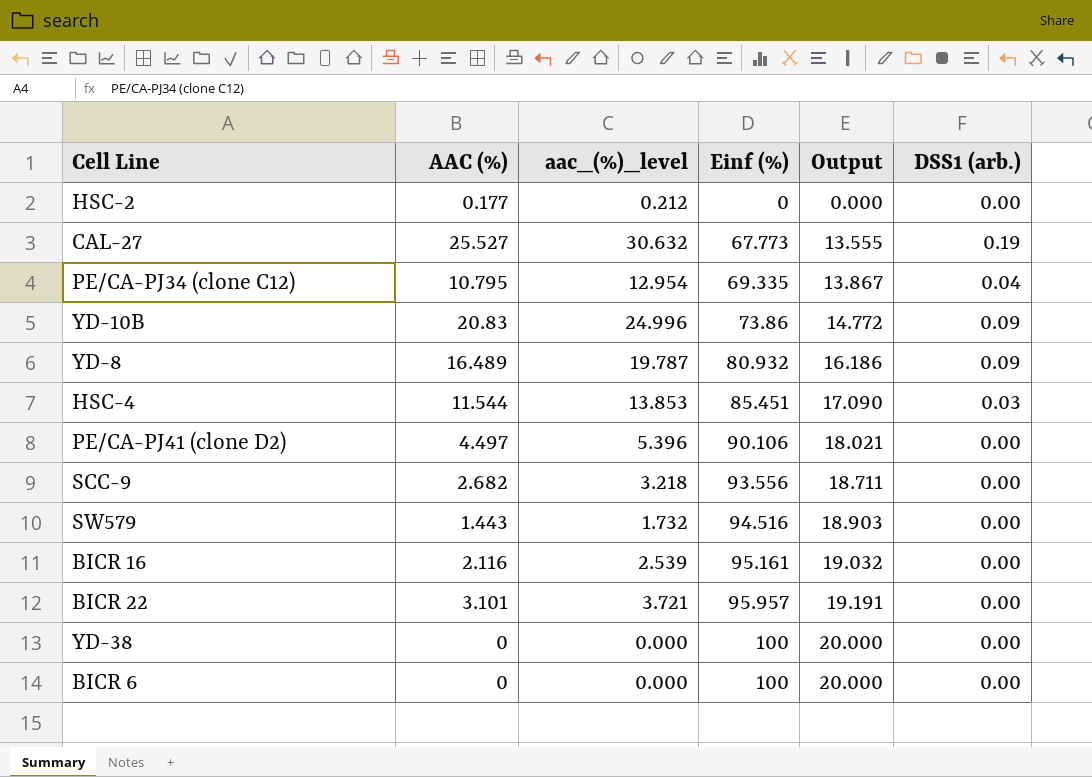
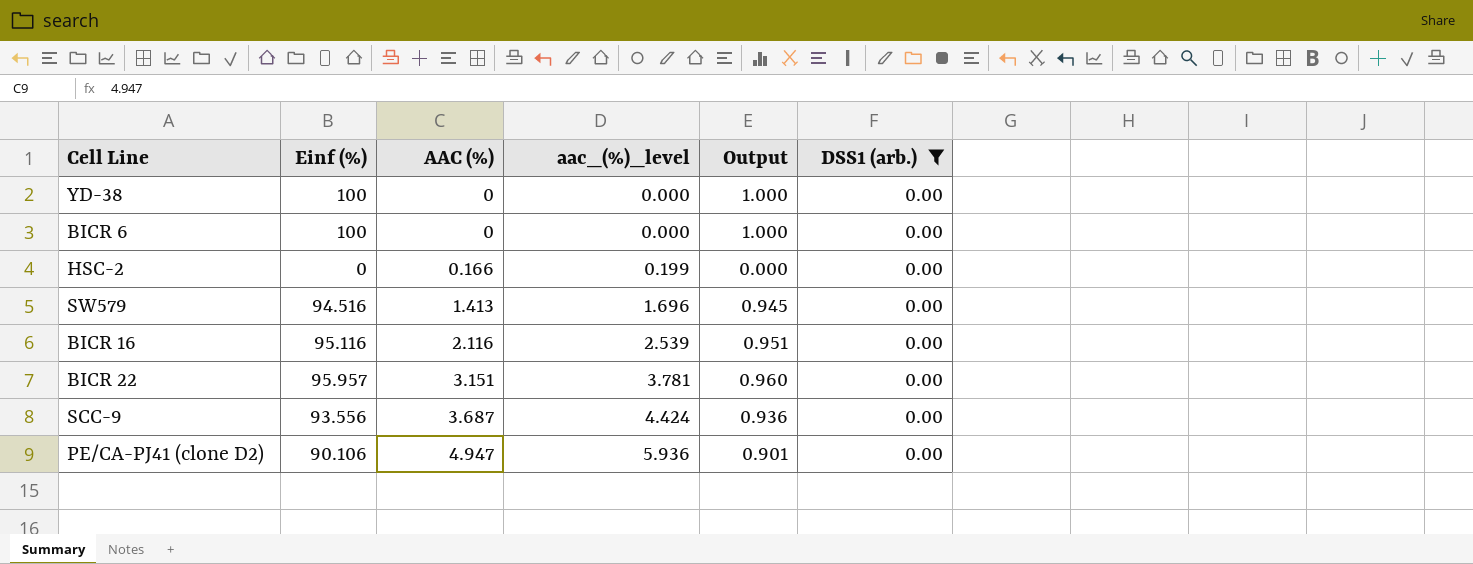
filter: none -> DSS1 (arb.) = 0.00
row order: Einf (%) ascending -> AAC (%) ascending
column Einf (%) | position: 4 -> 2
column Output | formula: [Einf (%)] * 0.2 -> [Einf (%)] * 0.01
HSC-2 | AAC (%): 0.177 -> 0.166
HSC-2 | aac_(%)_level: 0.212 -> 0.199
SW579 | AAC (%): 1.443 -> 1.413
SW579 | aac_(%)_level: 1.732 -> 1.696
BICR 16 | Einf (%): 95.161 -> 95.116
BICR 22 | AAC (%): 3.101 -> 3.151
BICR 22 | aac_(%)_level: 3.721 -> 3.781
SCC-9 | AAC (%): 2.682 -> 3.687
SCC-9 | aac_(%)_level: 3.218 -> 4.424
PE/CA-PJ41 (clone D2) | AAC (%): 4.497 -> 4.947
PE/CA-PJ41 (clone D2) | aac_(%)_level: 5.396 -> 5.936

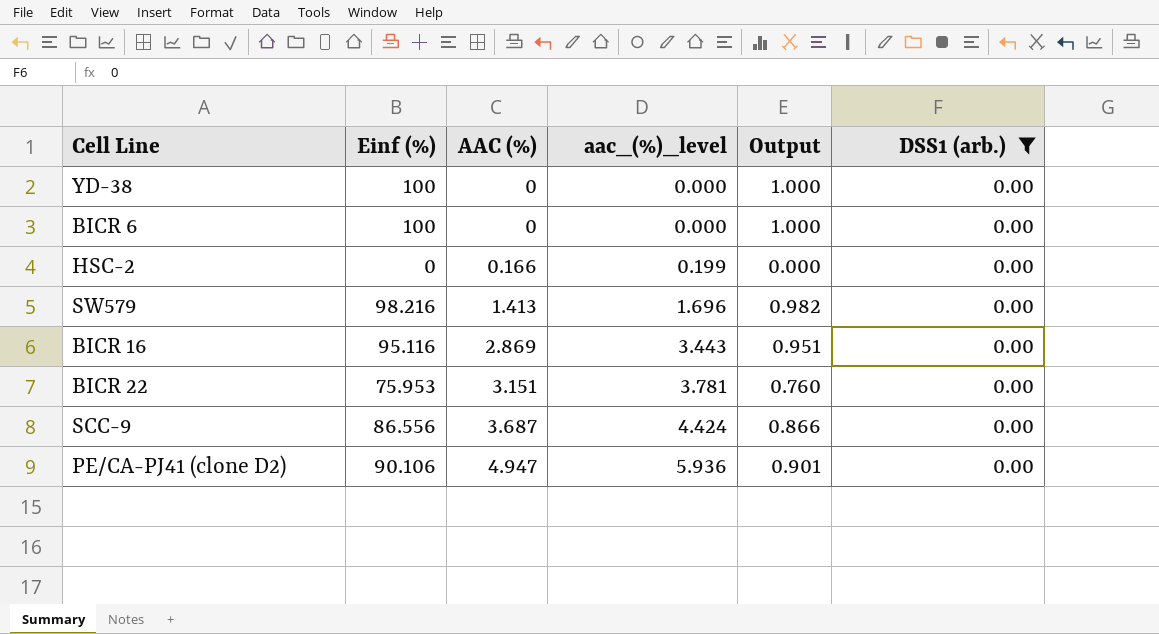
SW579 | Einf (%): 94.516 -> 98.216
SW579 | Output: 0.945 -> 0.982
BICR 16 | AAC (%): 2.116 -> 2.869
BICR 16 | aac_(%)_level: 2.539 -> 3.443
BICR 22 | Einf (%): 95.957 -> 75.953
BICR 22 | Output: 0.960 -> 0.760
SCC-9 | Einf (%): 93.556 -> 86.556
SCC-9 | Output: 0.936 -> 0.866

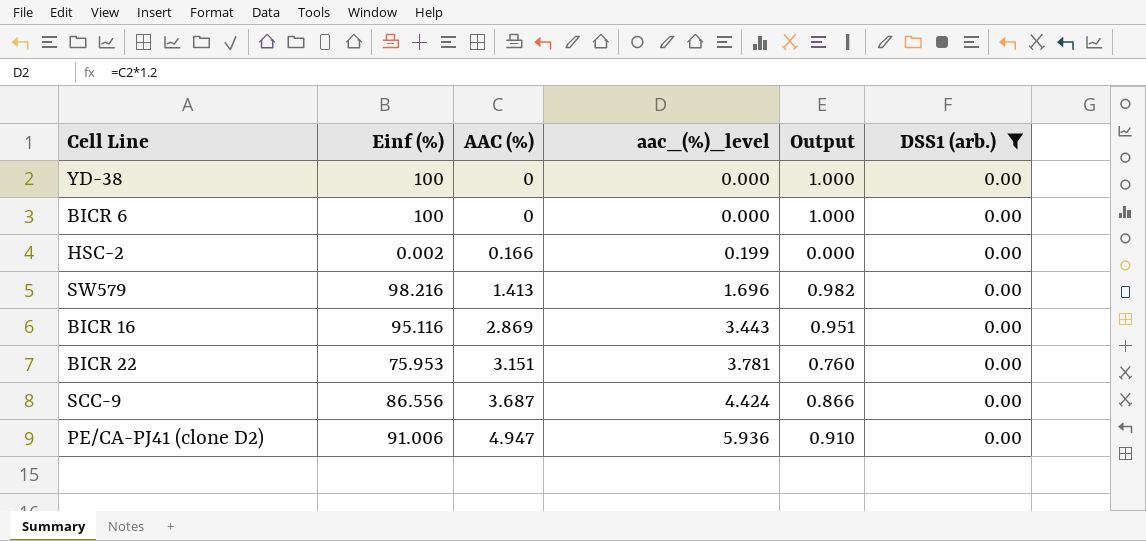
HSC-2 | Einf (%): 0 -> 0.002
PE/CA-PJ41 (clone D2) | Einf (%): 90.106 -> 91.006
PE/CA-PJ41 (clone D2) | Output: 0.901 -> 0.910

